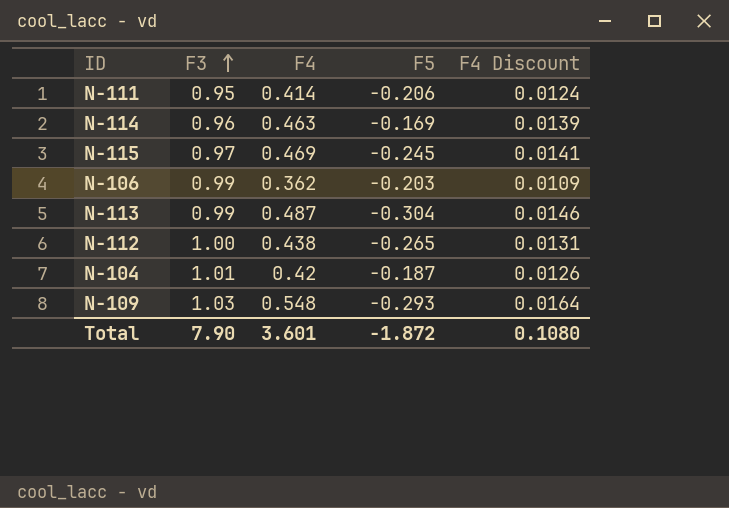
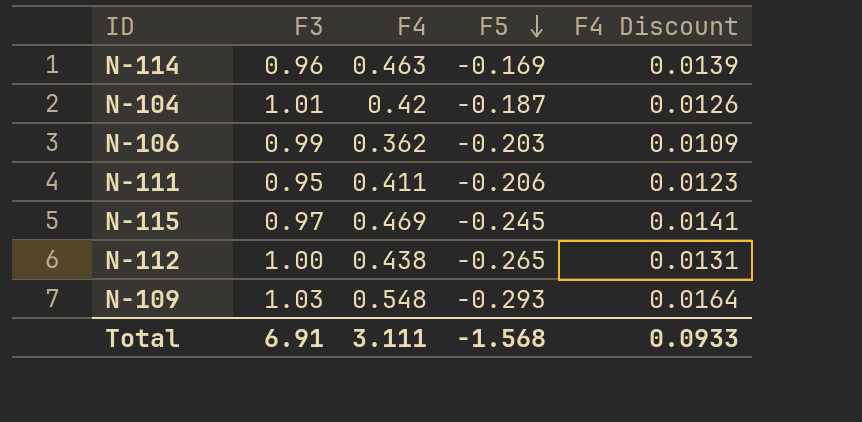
row order: F3 ascending -> F5 descending
row N-113: 0.99 | 0.487 | -0.304 | 0.0146 -> none
N-111 | F4: 0.414 -> 0.411
N-111 | F4 Discount: 0.0124 -> 0.0123
Total | F3: 7.90 -> 6.91
Total | F4: 3.601 -> 3.111
Total | F5: -1.872 -> -1.568
Total | F4 Discount: 0.1080 -> 0.0933

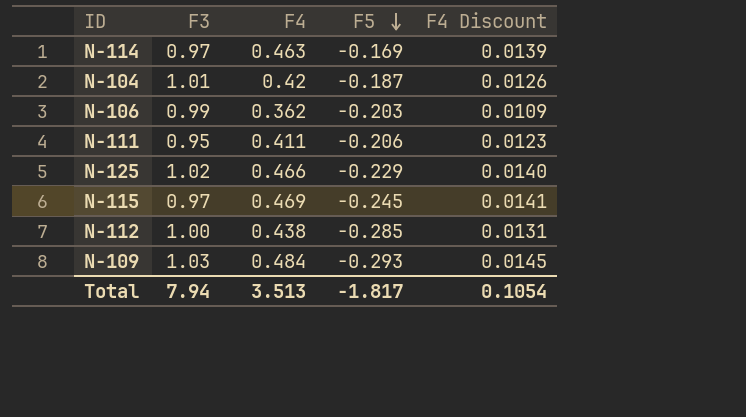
N-114 | F3: 0.96 -> 0.97
row N-125: none -> 1.02 | 0.466 | -0.229 | 0.0140
N-112 | F5: -0.265 -> -0.285
N-109 | F4: 0.548 -> 0.484
N-109 | F4 Discount: 0.0164 -> 0.0145
Total | F3: 6.91 -> 7.94
Total | F4: 3.111 -> 3.513
Total | F5: -1.568 -> -1.817
Total | F4 Discount: 0.0933 -> 0.1054

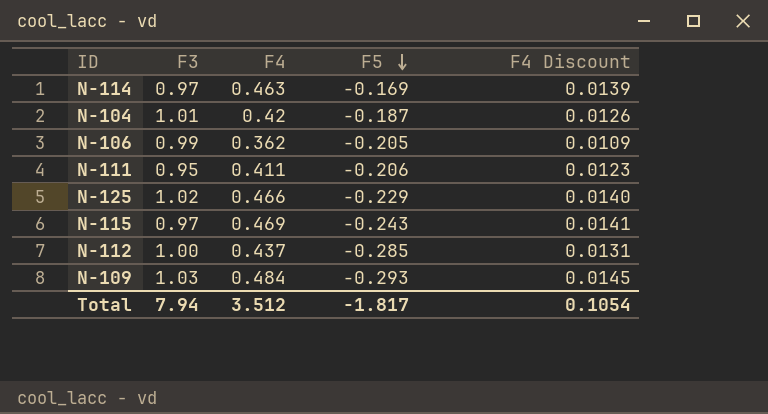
N-106 | F5: -0.203 -> -0.205
N-115 | F5: -0.245 -> -0.243
N-112 | F4: 0.438 -> 0.437
Total | F4: 3.513 -> 3.512

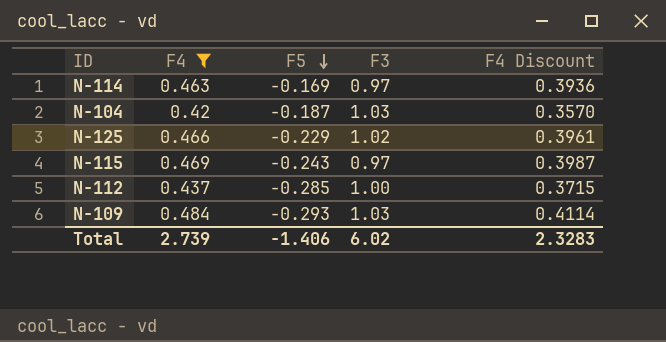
filter: none -> F4 >= 0.42
column F3 | position: 2 -> 4
column F4 Discount | formula: [F4] * 0.03 -> [F4] * 0.85
N-104 | F3: 1.01 -> 1.03
Total | F4: 3.512 -> 2.739
Total | F5: -1.817 -> -1.406
Total | F3: 7.94 -> 6.02
Total | F4 Discount: 0.1054 -> 2.3283

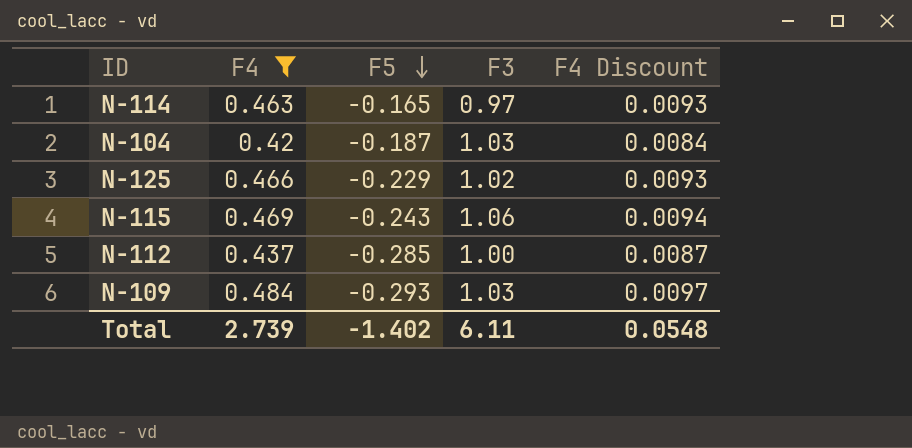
column F4 Discount | formula: [F4] * 0.85 -> [F4] * 0.02
N-114 | F5: -0.169 -> -0.165
N-115 | F3: 0.97 -> 1.06
Total | F5: -1.406 -> -1.402
Total | F3: 6.02 -> 6.11
Total | F4 Discount: 2.3283 -> 0.0548

